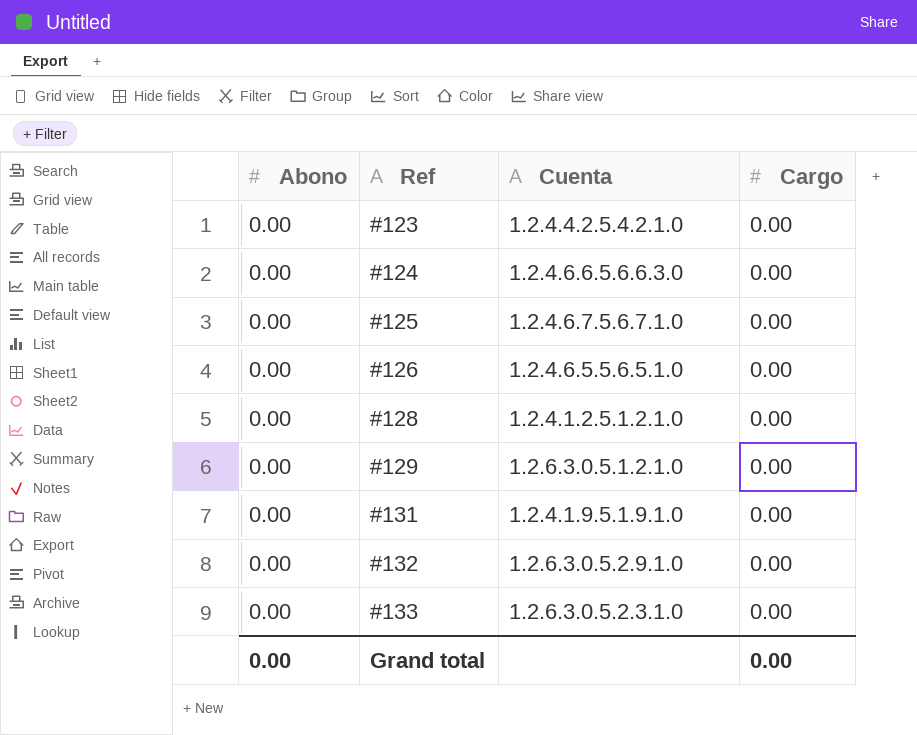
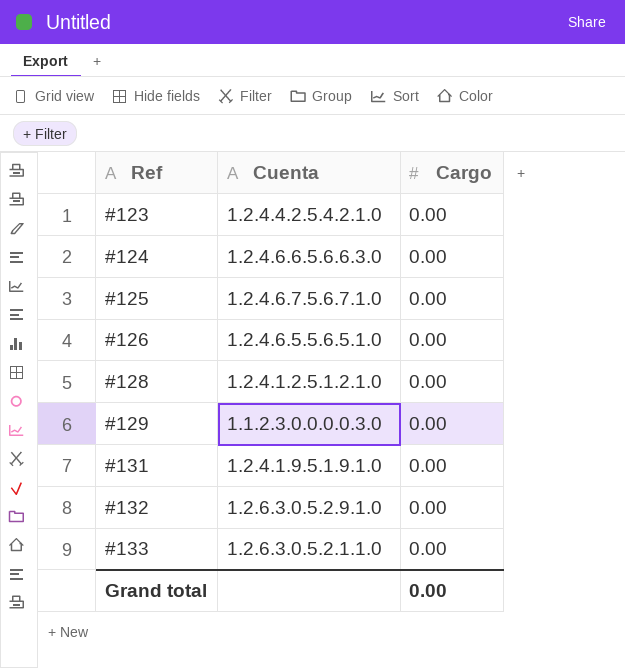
column Abono | position: 1 -> none
#129 | Cuenta: 1.2.6.3.0.5.1.2.1.0 -> 1.1.2.3.0.0.0.0.3.0
#133 | Cuenta: 1.2.6.3.0.5.2.3.1.0 -> 1.2.6.3.0.5.2.1.1.0

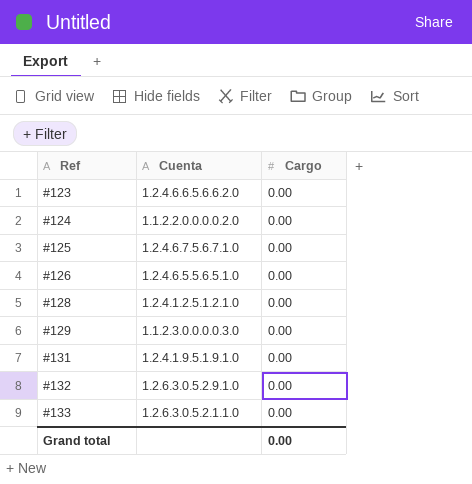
#123 | Cuenta: 1.2.4.4.2.5.4.2.1.0 -> 1.2.4.6.6.5.6.6.2.0
#124 | Cuenta: 1.2.4.6.6.5.6.6.3.0 -> 1.1.2.2.0.0.0.0.2.0

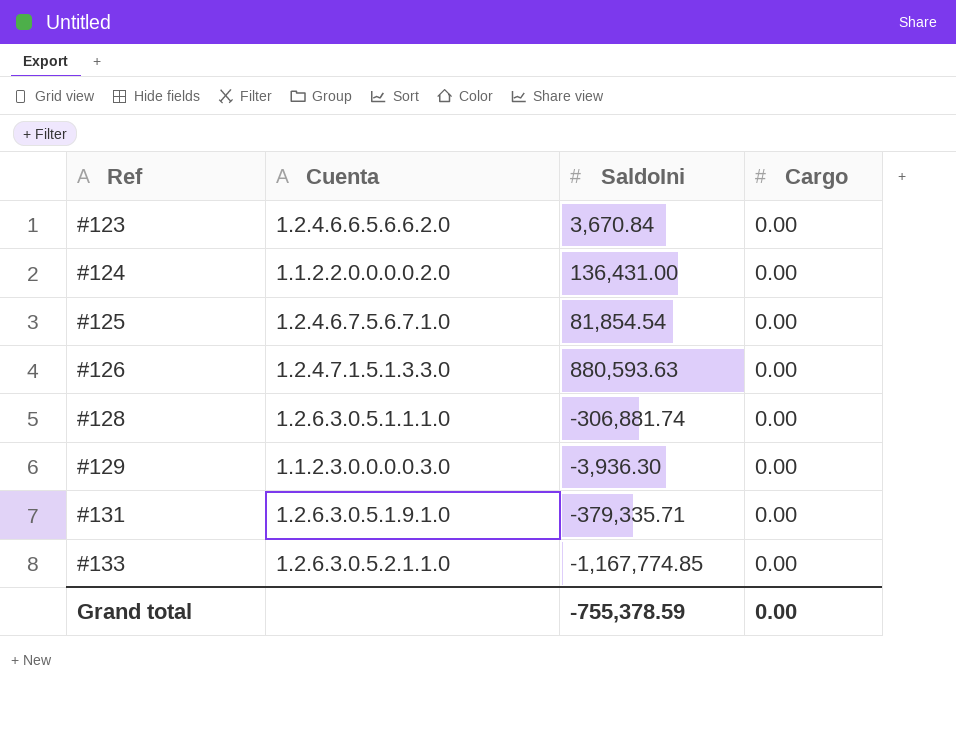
column SaldoIni | position: none -> 3
row #132: 1.2.6.3.0.5.2.9.1.0 | 0.00 -> none
#126 | Cuenta: 1.2.4.6.5.5.6.5.1.0 -> 1.2.4.7.1.5.1.3.3.0
#128 | Cuenta: 1.2.4.1.2.5.1.2.1.0 -> 1.2.6.3.0.5.1.1.1.0
#131 | Cuenta: 1.2.4.1.9.5.1.9.1.0 -> 1.2.6.3.0.5.1.9.1.0

